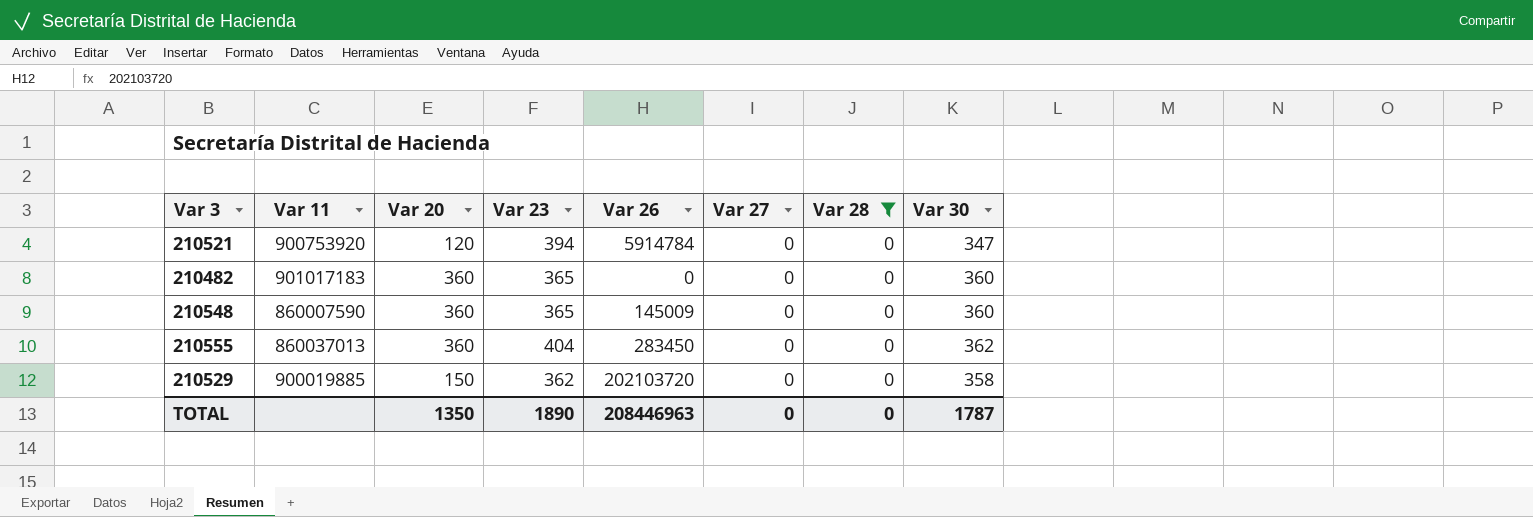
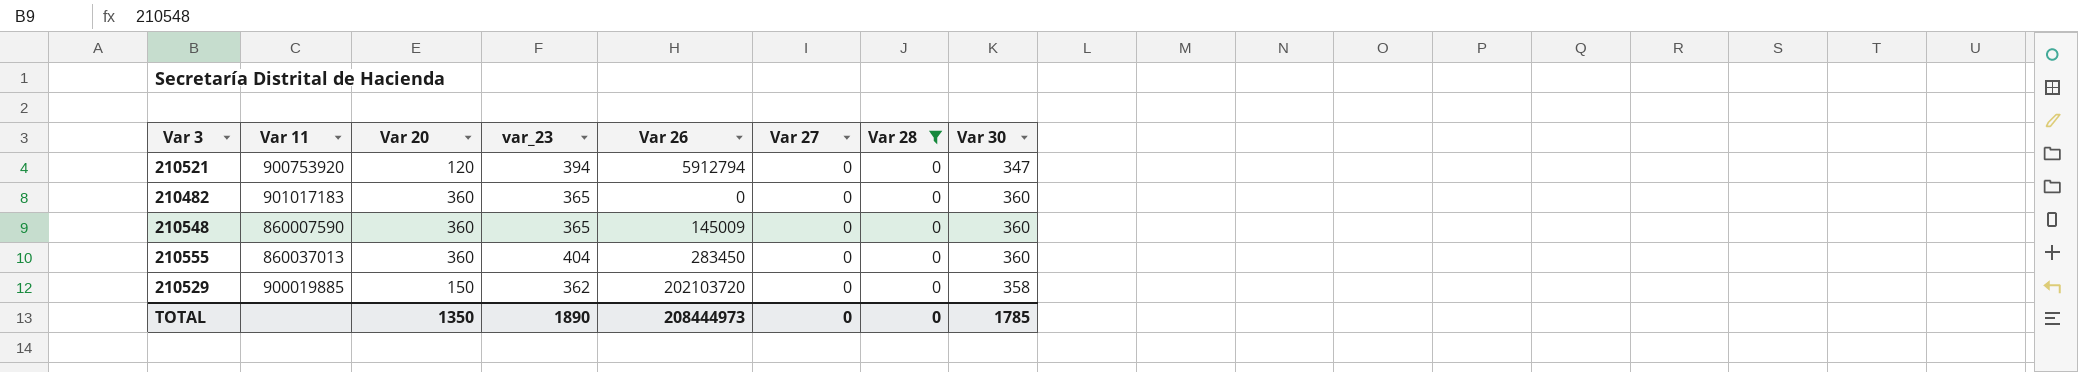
column name: Var 23 -> var_23
210521 | Var 26: 5914784 -> 5912794
210555 | Var 30: 362 -> 360
TOTAL | Var 26: 208446963 -> 208444973
TOTAL | Var 30: 1787 -> 1785

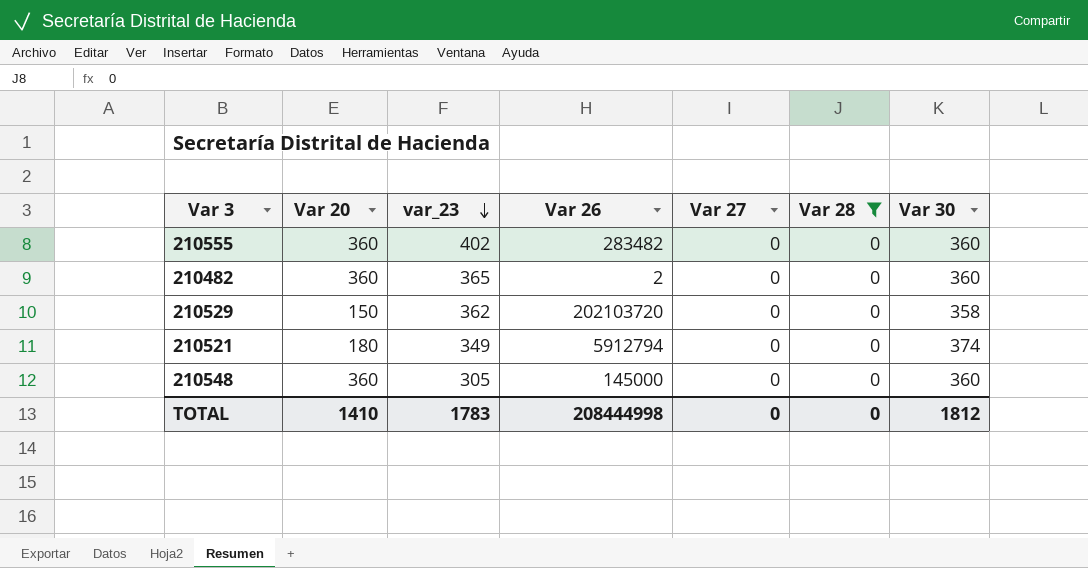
row order: none -> var_23 descending
column Var 11 | position: 2 -> none
210555 | var_23: 404 -> 402
210555 | Var 26: 283450 -> 283482
210482 | Var 26: 0 -> 2
210521 | Var 20: 120 -> 180
210521 | var_23: 394 -> 349
210521 | Var 30: 347 -> 374
210548 | var_23: 365 -> 305
210548 | Var 26: 145009 -> 145000
TOTAL | Var 20: 1350 -> 1410
TOTAL | var_23: 1890 -> 1783
TOTAL | Var 26: 208444973 -> 208444998
TOTAL | Var 30: 1785 -> 1812

